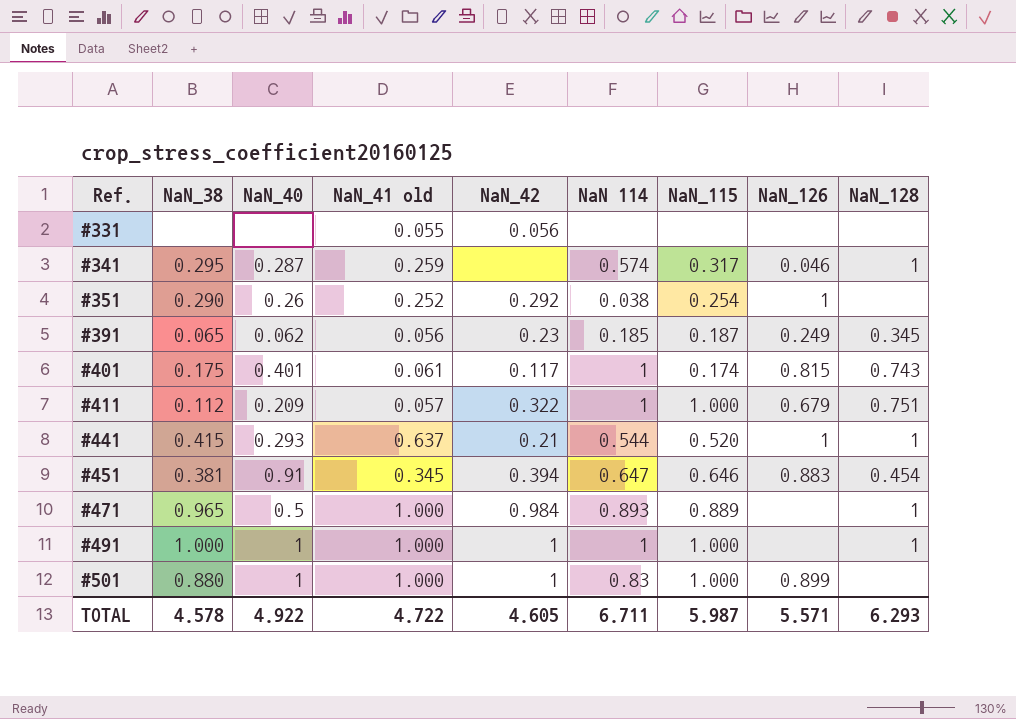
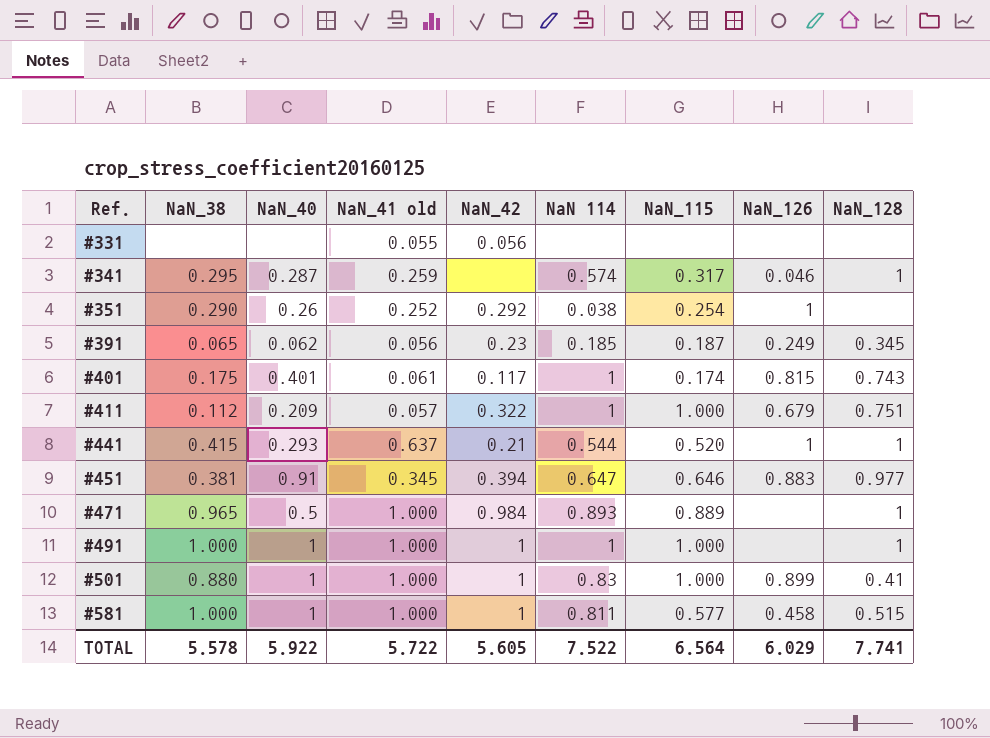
#451 | NaN_128: 0.454 -> 0.977
#501 | NaN_128: none -> 0.41
row #581: none -> 1.000 | 1 | 1.000 | 1 | 0.811 | 0.577 | 0.458 | 0.515
TOTAL | NaN_38: 4.578 -> 5.578
TOTAL | NaN_40: 4.922 -> 5.922
TOTAL | NaN_41 old: 4.722 -> 5.722
TOTAL | NaN_42: 4.605 -> 5.605
TOTAL | NaN 114: 6.711 -> 7.522
TOTAL | NaN_115: 5.987 -> 6.564
TOTAL | NaN_126: 5.571 -> 6.029
TOTAL | NaN_128: 6.293 -> 7.741

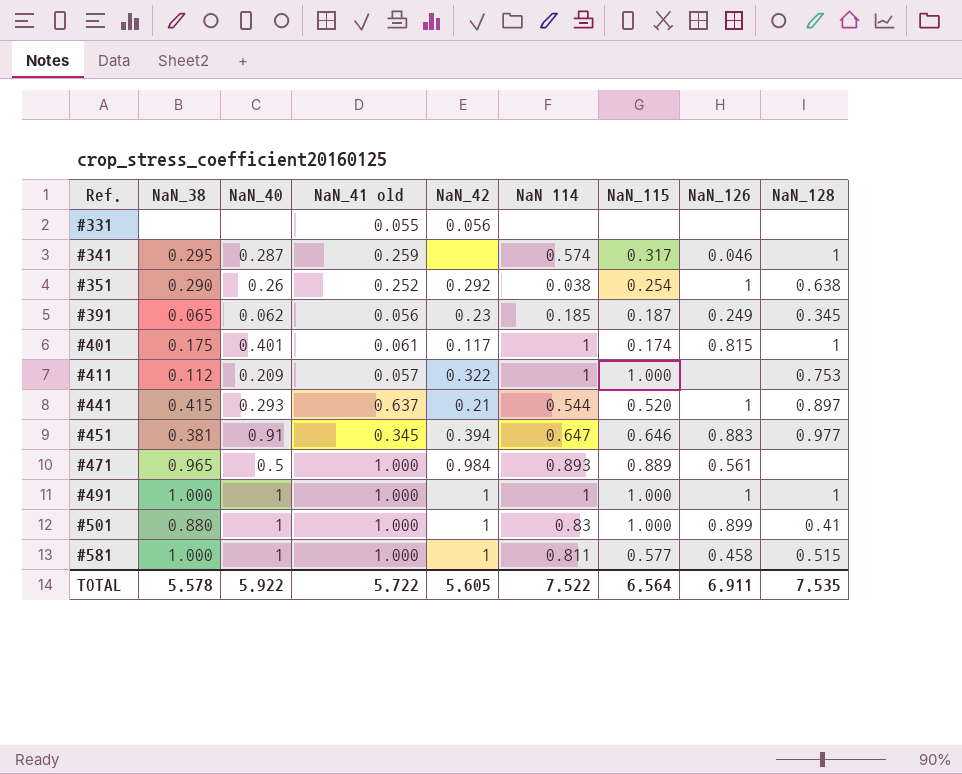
#351 | NaN_128: none -> 0.638
#401 | NaN_128: 0.743 -> 1
#411 | NaN_126: 0.679 -> none
#411 | NaN_128: 0.751 -> 0.753
#441 | NaN_128: 1 -> 0.897
#471 | NaN_126: none -> 0.561
#471 | NaN_128: 1 -> none
#491 | NaN_126: none -> 1
TOTAL | NaN_126: 6.029 -> 6.911
TOTAL | NaN_128: 7.741 -> 7.535

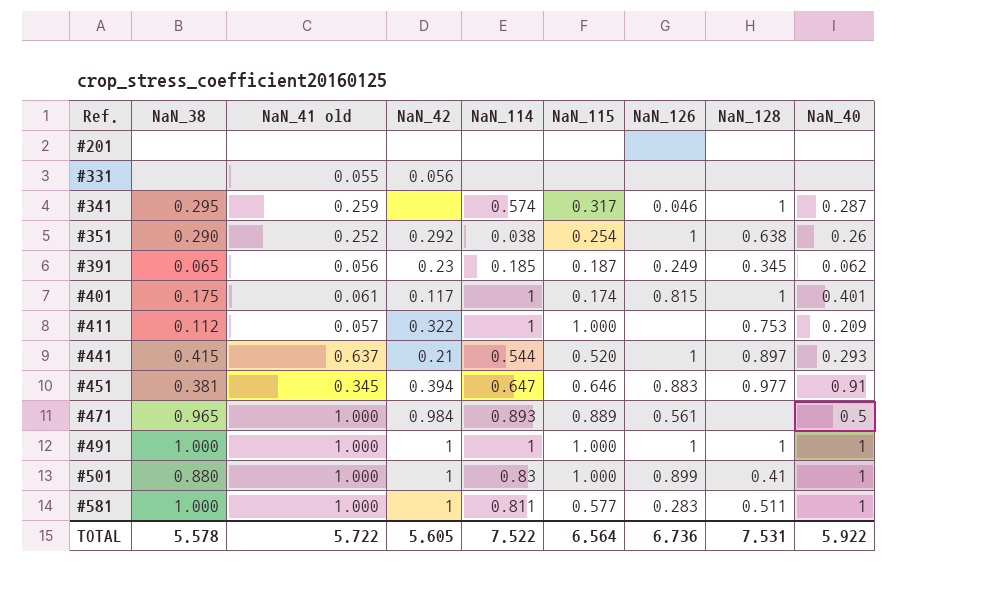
column name: NaN 114 -> NaN_114
column NaN_40 | position: 3 -> 9
row #201: none -> none | none | none | none | none | none | none | none
#581 | NaN_126: 0.458 -> 0.283
#581 | NaN_128: 0.515 -> 0.511
TOTAL | NaN_126: 6.911 -> 6.736
TOTAL | NaN_128: 7.535 -> 7.531

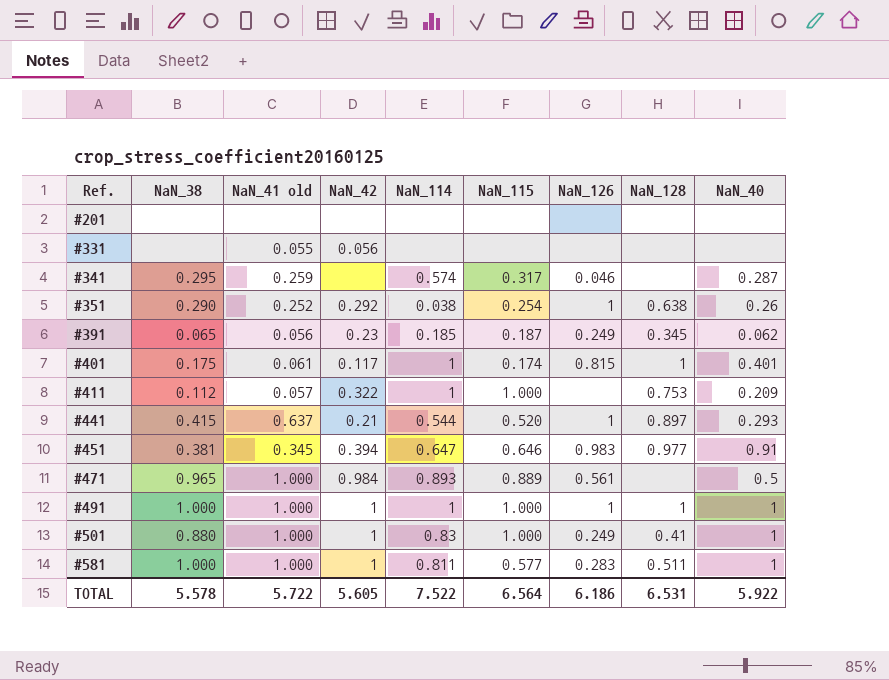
#341 | NaN_128: 1 -> none
#451 | NaN_126: 0.883 -> 0.983
#501 | NaN_126: 0.899 -> 0.249
TOTAL | NaN_126: 6.736 -> 6.186
TOTAL | NaN_128: 7.531 -> 6.531

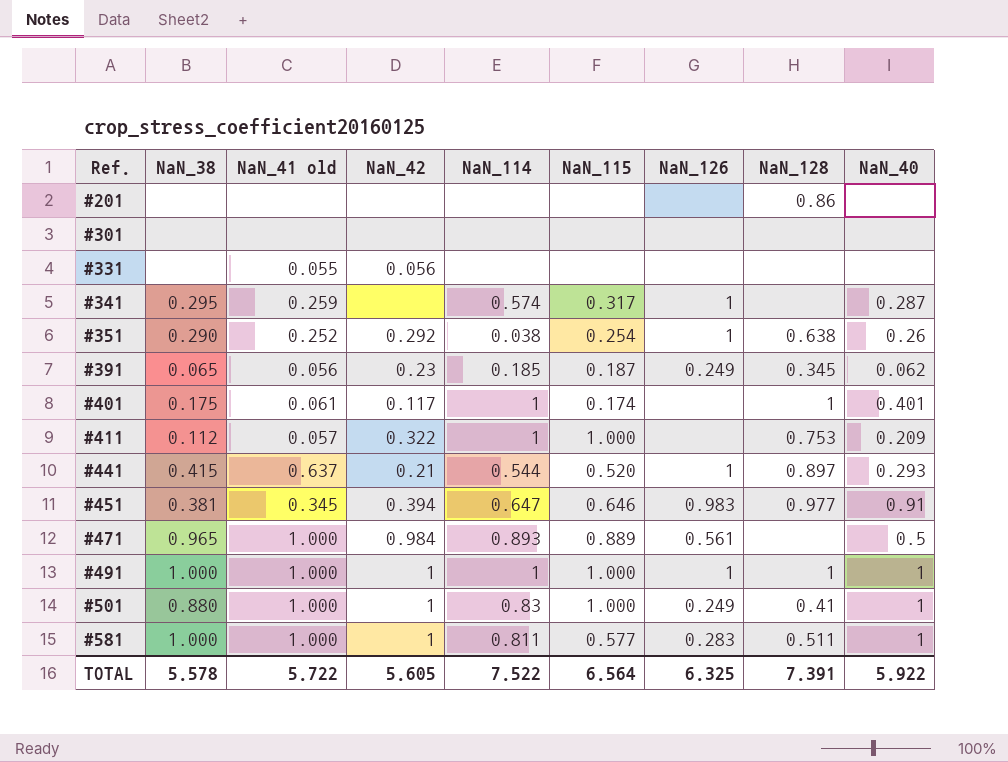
#201 | NaN_128: none -> 0.86
row #301: none -> none | none | none | none | none | none | none | none
#341 | NaN_126: 0.046 -> 1
#401 | NaN_126: 0.815 -> none
TOTAL | NaN_126: 6.186 -> 6.325
TOTAL | NaN_128: 6.531 -> 7.391

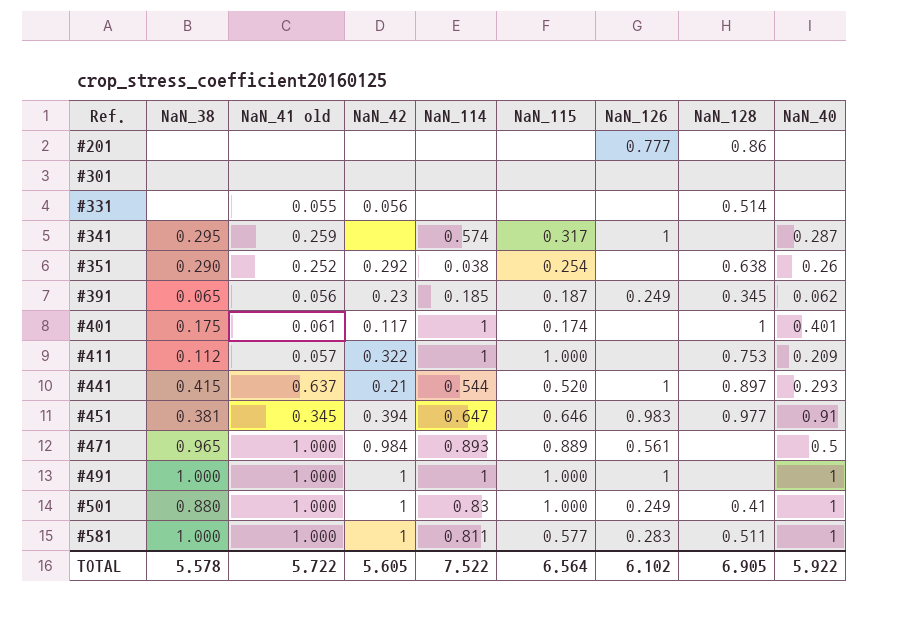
#201 | NaN_126: none -> 0.777
#331 | NaN_128: none -> 0.514
#351 | NaN_126: 1 -> none
#491 | NaN_128: 1 -> none
TOTAL | NaN_126: 6.325 -> 6.102
TOTAL | NaN_128: 7.391 -> 6.905

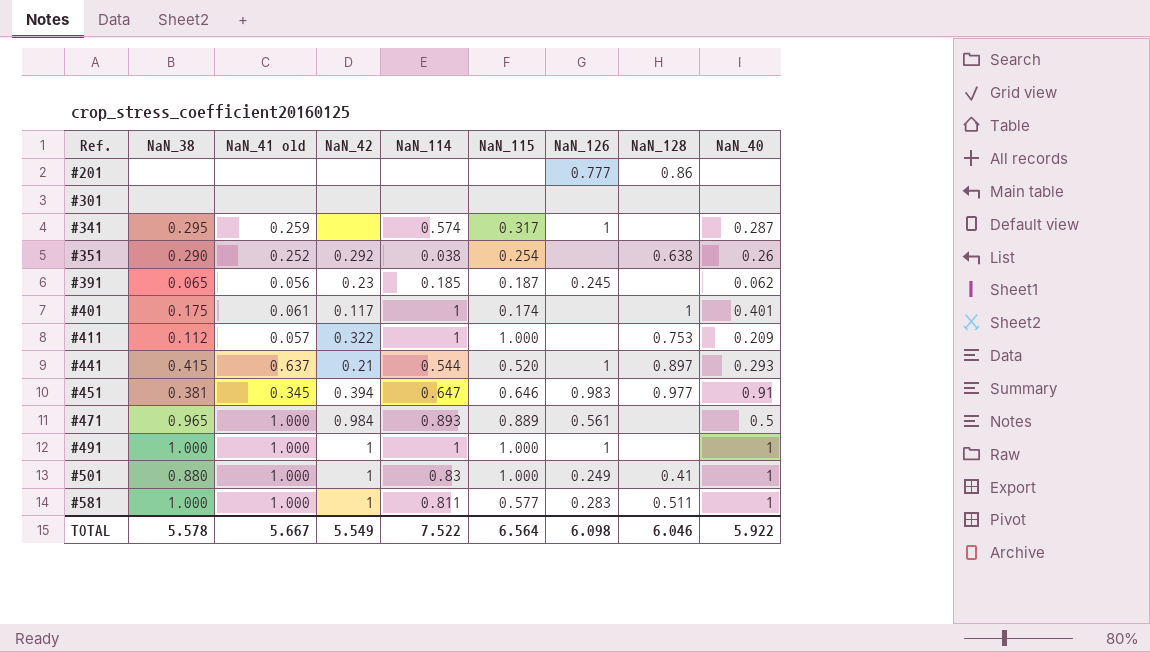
row #331: none | 0.055 | 0.056 | none | none | none | 0.514 | none -> none
#391 | NaN_126: 0.249 -> 0.245
#391 | NaN_128: 0.345 -> none
TOTAL | NaN_41 old: 5.722 -> 5.667
TOTAL | NaN_42: 5.605 -> 5.549
TOTAL | NaN_126: 6.102 -> 6.098
TOTAL | NaN_128: 6.905 -> 6.046

